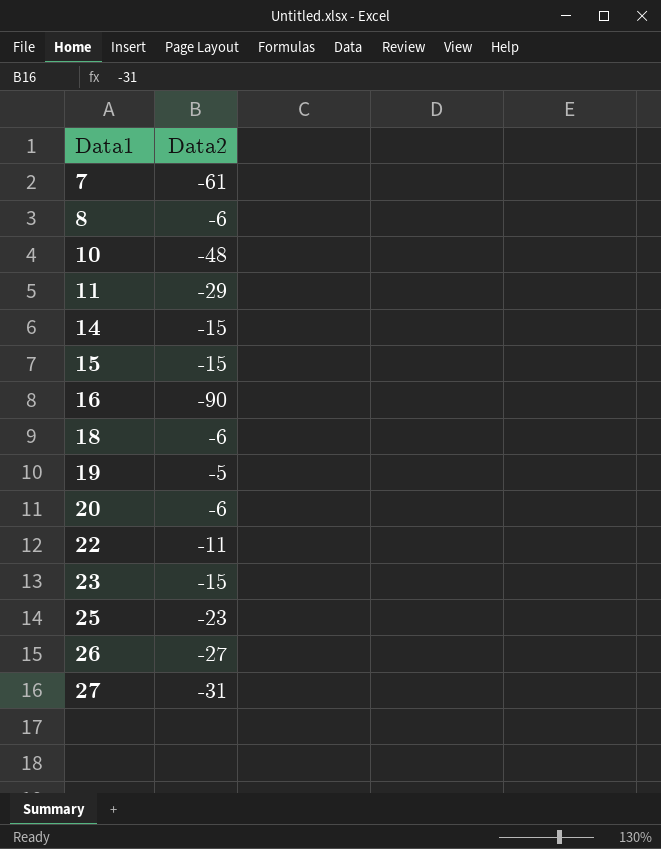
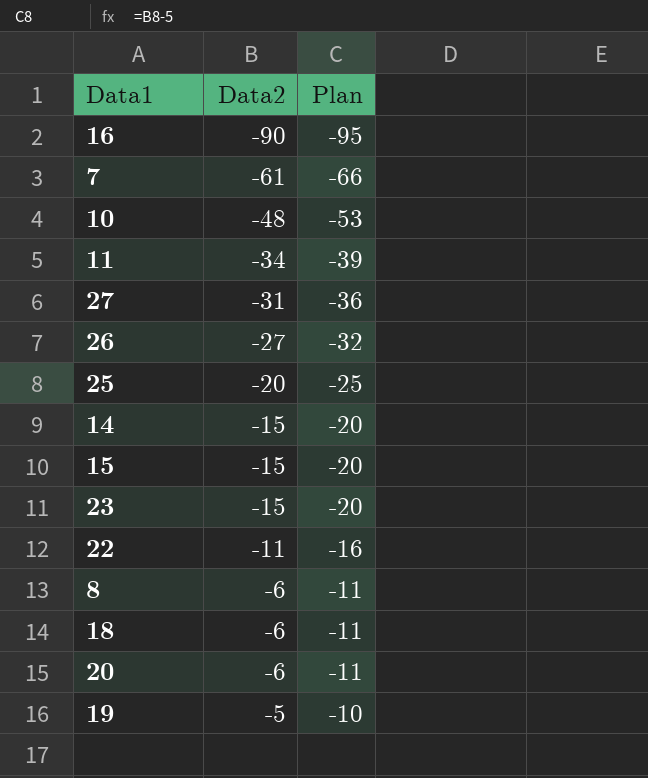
row order: Data1 ascending -> Data2 ascending
column Plan | formula: none -> [Data2] - 5
11 | Data2: -29 -> -34
25 | Data2: -23 -> -20

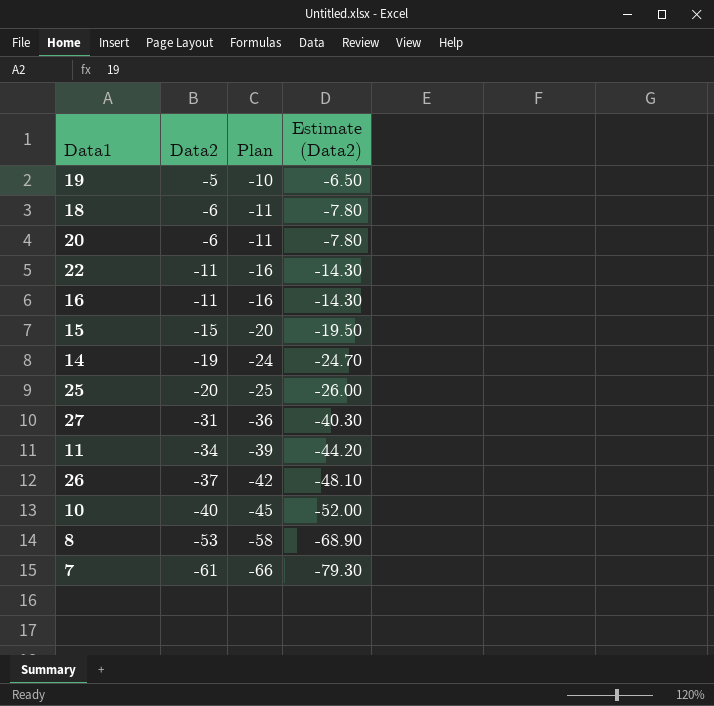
row order: Data2 ascending -> Data2 descending
column Estimate (Data2) | formula: none -> [Data2] * 1.3
row 23: -15 | -20 -> none
16 | Data2: -90 -> -11
16 | Plan: -95 -> -16
14 | Data2: -15 -> -19
14 | Plan: -20 -> -24
26 | Data2: -27 -> -37
26 | Plan: -32 -> -42
10 | Data2: -48 -> -40
10 | Plan: -53 -> -45
8 | Data2: -6 -> -53
8 | Plan: -11 -> -58

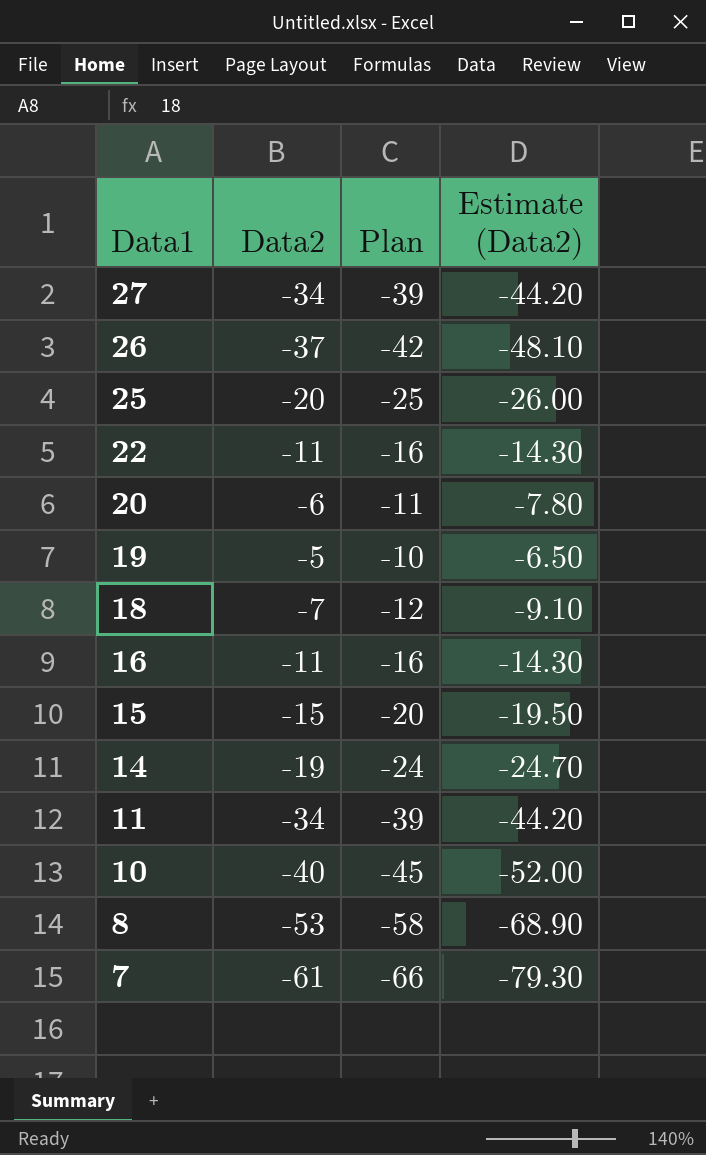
row order: Data2 descending -> Data1 descending
27 | Data2: -31 -> -34
27 | Plan: -36 -> -39
27 | Estimate (Data2): -40.30 -> -44.20
18 | Data2: -6 -> -7
18 | Plan: -11 -> -12
18 | Estimate (Data2): -7.80 -> -9.10

